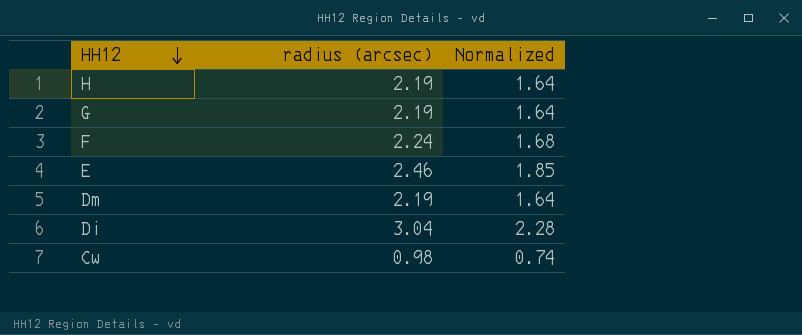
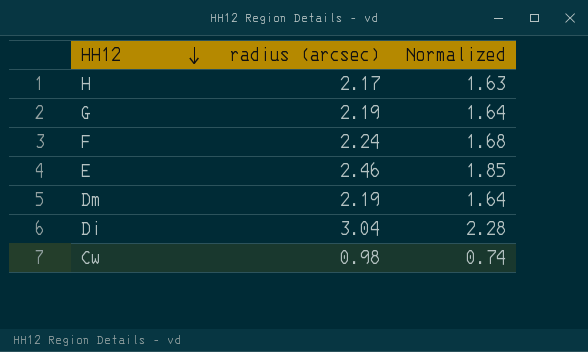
H | radius (arcsec): 2.19 -> 2.17
H | Normalized: 1.64 -> 1.63

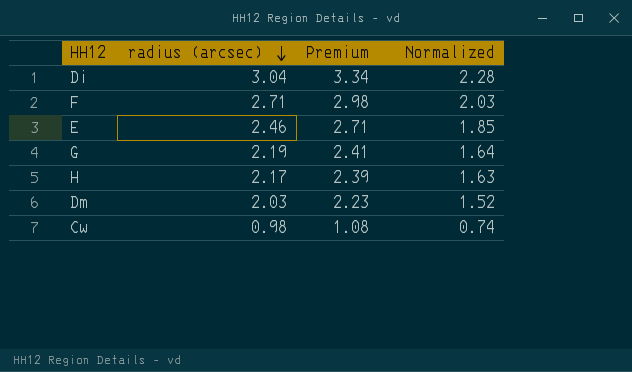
row order: HH12 descending -> radius (arcsec) descending
column Premium | formula: none -> [radius (arcsec)] * 1.1
F | radius (arcsec): 2.24 -> 2.71
F | Normalized: 1.68 -> 2.03
Dm | radius (arcsec): 2.19 -> 2.03
Dm | Normalized: 1.64 -> 1.52

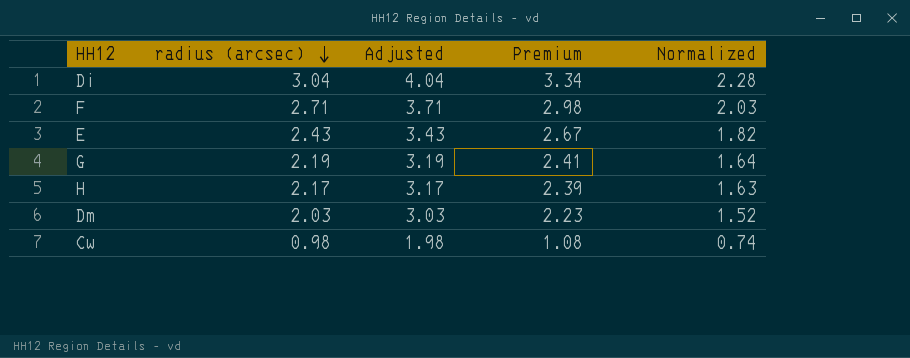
column Adjusted | formula: none -> [radius (arcsec)] + 1
E | radius (arcsec): 2.46 -> 2.43
E | Premium: 2.71 -> 2.67
E | Normalized: 1.85 -> 1.82

